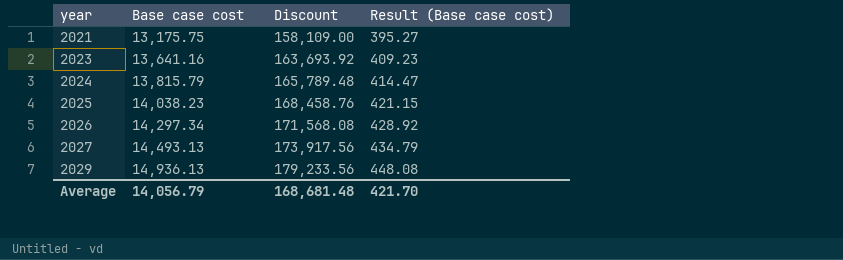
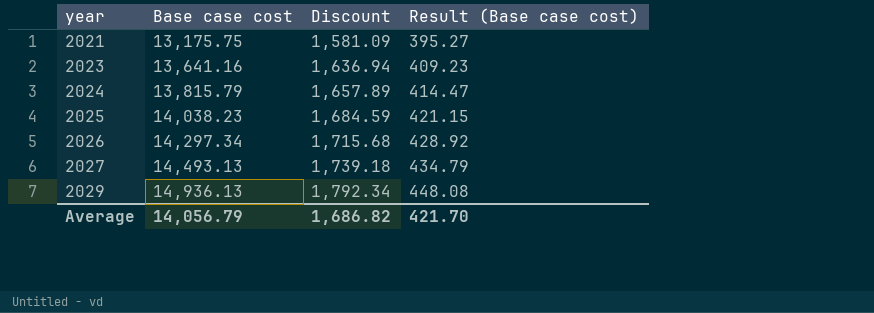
column Discount | formula: [Base case cost] * 12 -> [Base case cost] * 0.12
Average | Discount: 168,681.48 -> 1,686.82

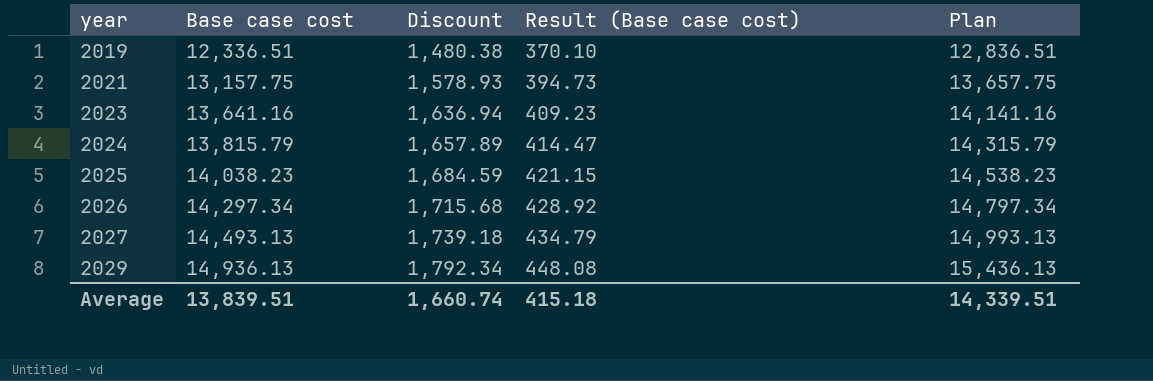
column Plan | formula: none -> [Base case cost] + 500
row 2019: none -> 12,336.51 | 1,480.38 | 370.10 | 12,836.51
2021 | Base case cost: 13,175.75 -> 13,157.75
2021 | Discount: 1,581.09 -> 1,578.93
2021 | Result (Base case cost): 395.27 -> 394.73
Average | Base case cost: 14,056.79 -> 13,839.51
Average | Discount: 1,686.82 -> 1,660.74
Average | Result (Base case cost): 421.70 -> 415.18

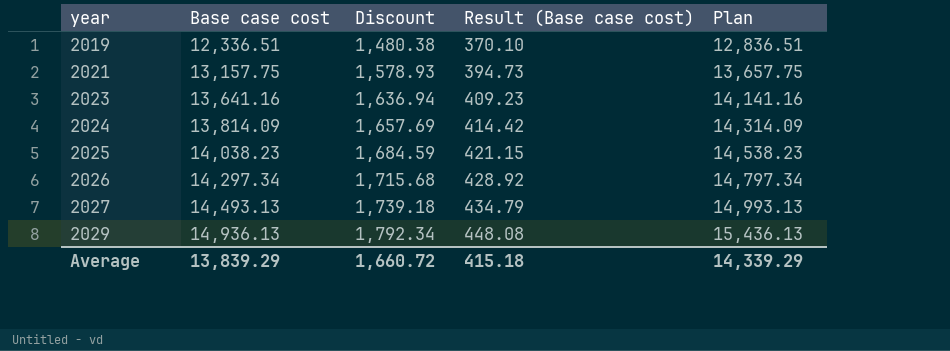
2024 | Base case cost: 13,815.79 -> 13,814.09
2024 | Discount: 1,657.89 -> 1,657.69
2024 | Result (Base case cost): 414.47 -> 414.42
2024 | Plan: 14,315.79 -> 14,314.09
Average | Base case cost: 13,839.51 -> 13,839.29
Average | Discount: 1,660.74 -> 1,660.72
Average | Plan: 14,339.51 -> 14,339.29

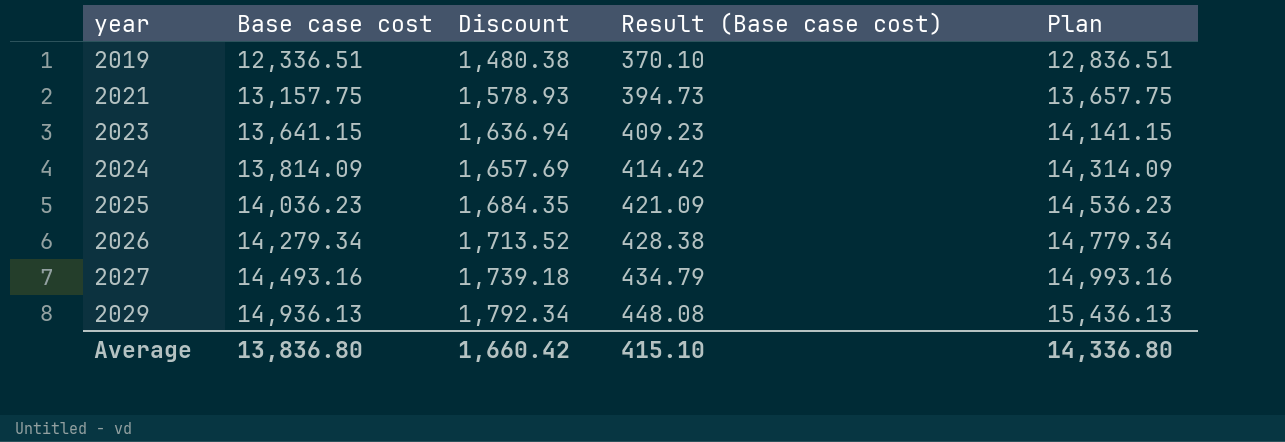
2023 | Base case cost: 13,641.16 -> 13,641.15
2023 | Plan: 14,141.16 -> 14,141.15
2025 | Base case cost: 14,038.23 -> 14,036.23
2025 | Discount: 1,684.59 -> 1,684.35
2025 | Result (Base case cost): 421.15 -> 421.09
2025 | Plan: 14,538.23 -> 14,536.23
2026 | Base case cost: 14,297.34 -> 14,279.34
2026 | Discount: 1,715.68 -> 1,713.52
2026 | Result (Base case cost): 428.92 -> 428.38
2026 | Plan: 14,797.34 -> 14,779.34
2027 | Base case cost: 14,493.13 -> 14,493.16
2027 | Plan: 14,993.13 -> 14,993.16
Average | Base case cost: 13,839.29 -> 13,836.80
Average | Discount: 1,660.72 -> 1,660.42
Average | Result (Base case cost): 415.18 -> 415.10
Average | Plan: 14,339.29 -> 14,336.80

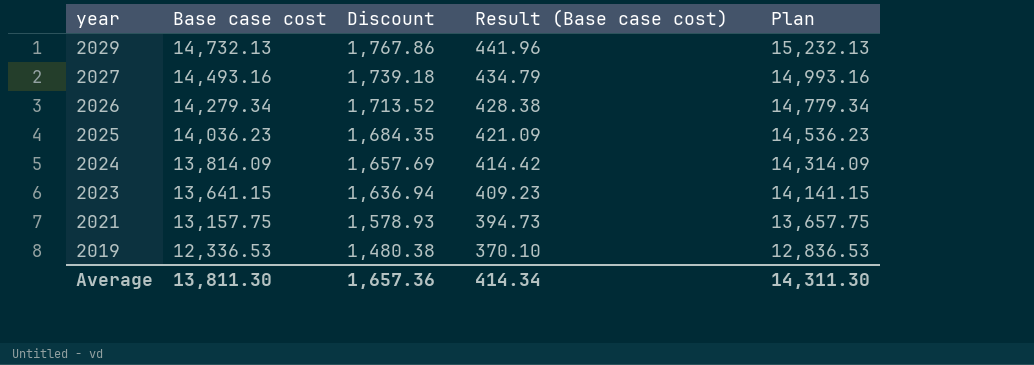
row order: year ascending -> year descending
2029 | Base case cost: 14,936.13 -> 14,732.13
2029 | Discount: 1,792.34 -> 1,767.86
2029 | Result (Base case cost): 448.08 -> 441.96
2029 | Plan: 15,436.13 -> 15,232.13
2019 | Base case cost: 12,336.51 -> 12,336.53
2019 | Plan: 12,836.51 -> 12,836.53
Average | Base case cost: 13,836.80 -> 13,811.30
Average | Discount: 1,660.42 -> 1,657.36
Average | Result (Base case cost): 415.10 -> 414.34
Average | Plan: 14,336.80 -> 14,311.30

